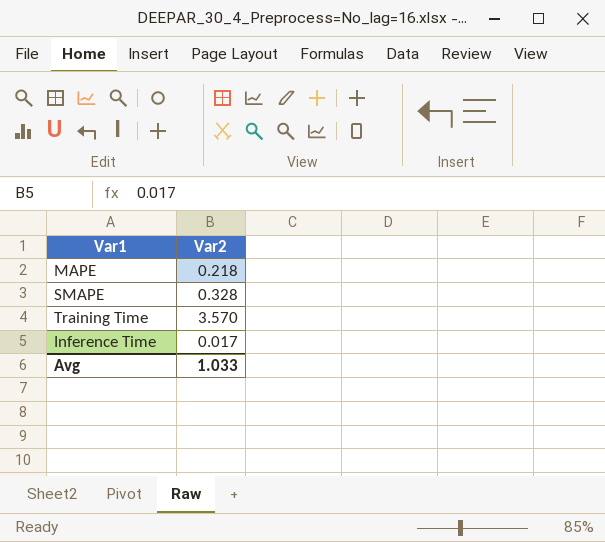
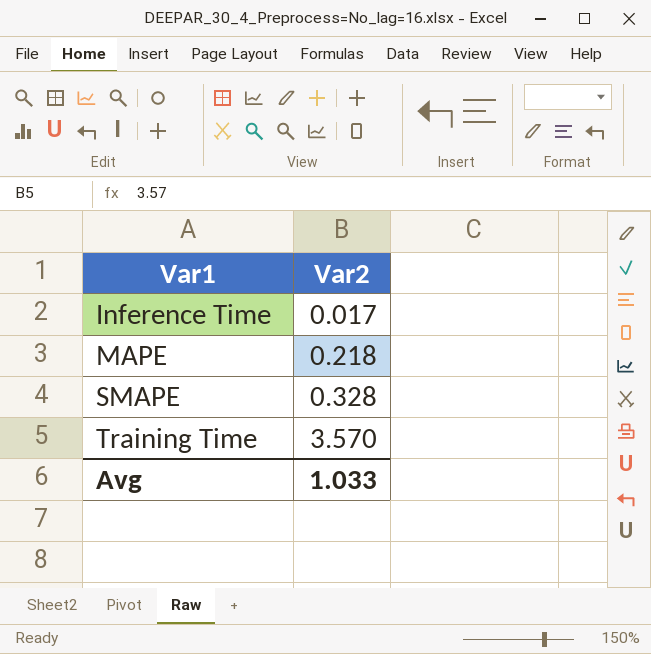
row order: none -> Var1 ascending

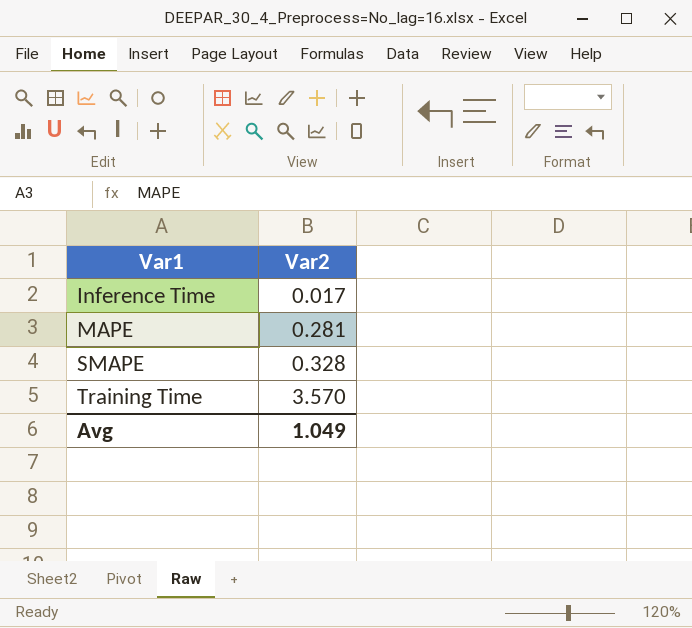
MAPE | Var2: 0.218 -> 0.281
Avg | Var2: 1.033 -> 1.049

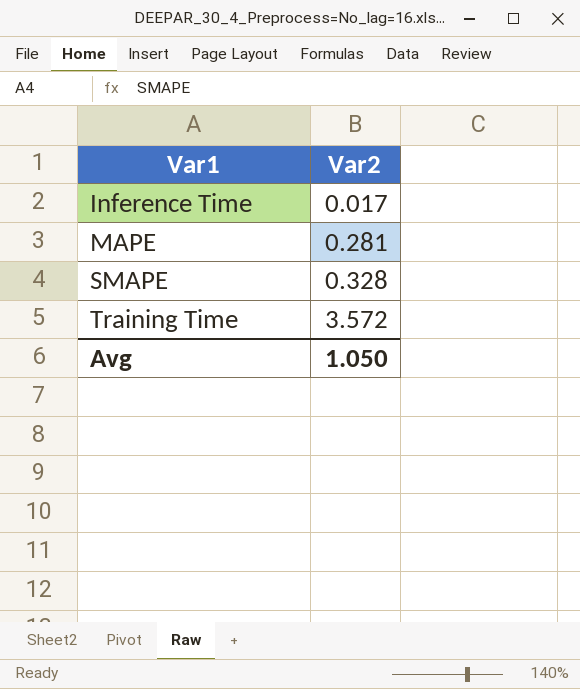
Training Time | Var2: 3.570 -> 3.572
Avg | Var2: 1.049 -> 1.050

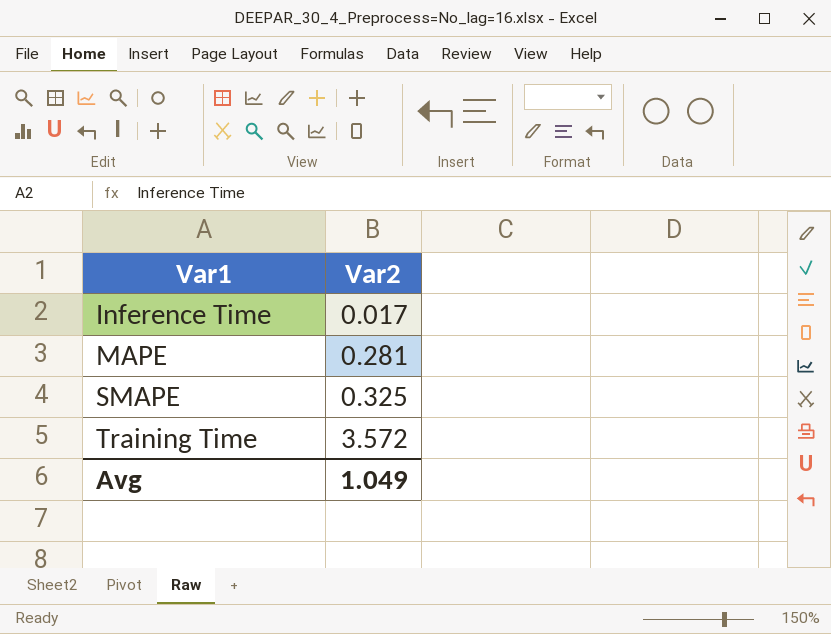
SMAPE | Var2: 0.328 -> 0.325
Avg | Var2: 1.050 -> 1.049

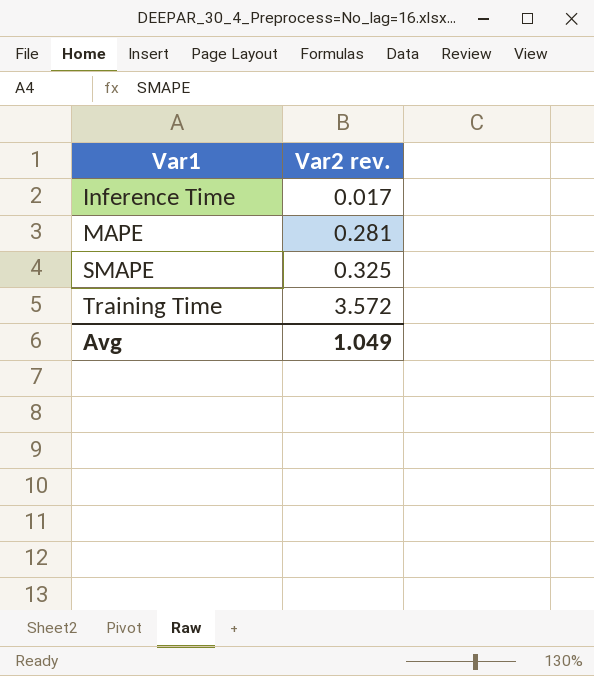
column name: Var2 -> Var2 rev.

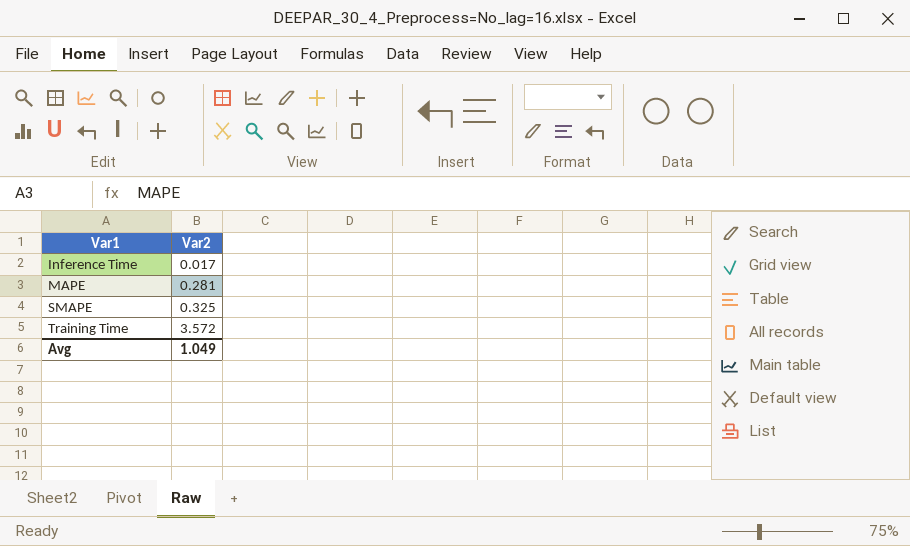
column name: Var2 rev. -> Var2

